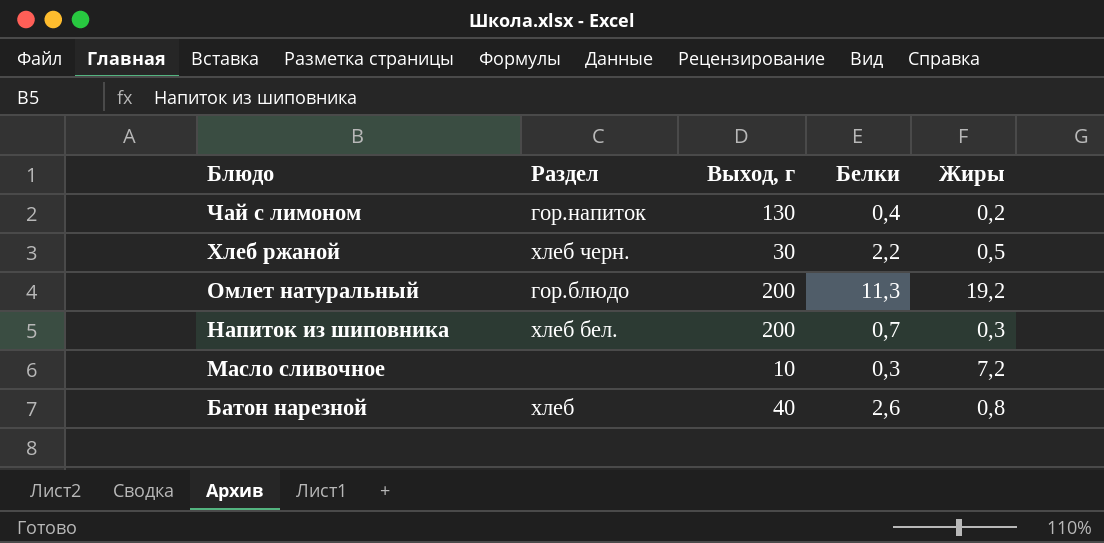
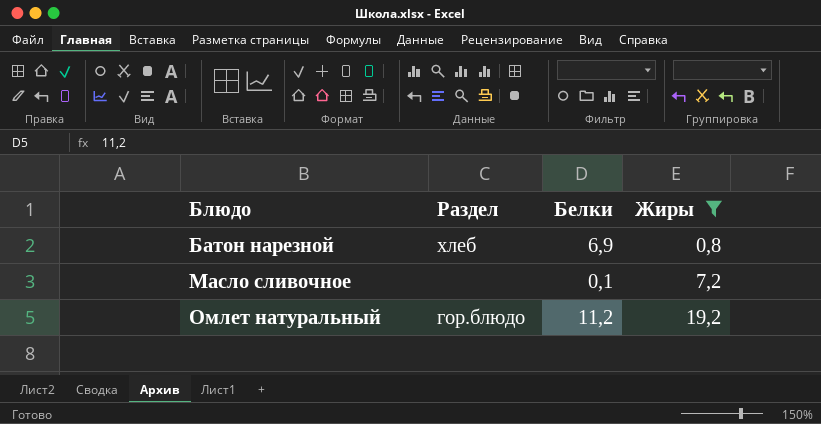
filter: none -> Жиры >= 0,8
row order: Блюдо descending -> Блюдо ascending
column Выход, г | position: 3 -> none
Батон нарезной | Белки: 2,6 -> 6,9
Масло сливочное | Белки: 0,3 -> 0,1
Омлет натуральный | Белки: 11,3 -> 11,2

